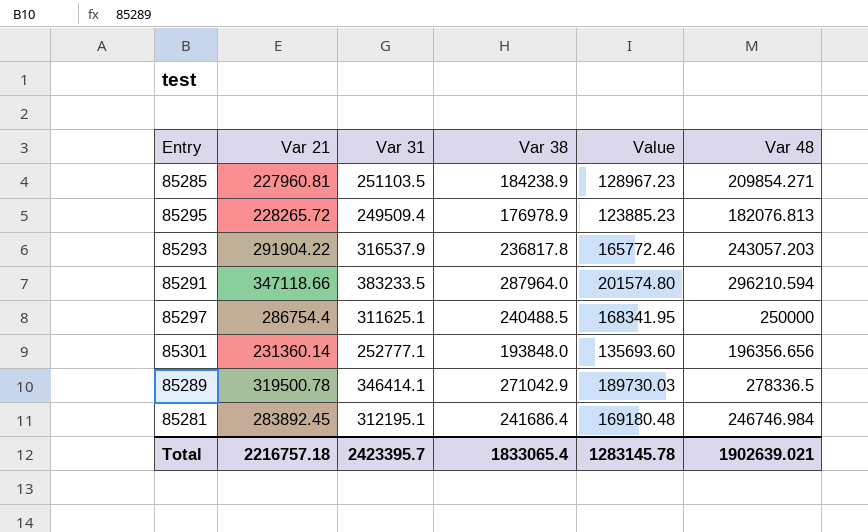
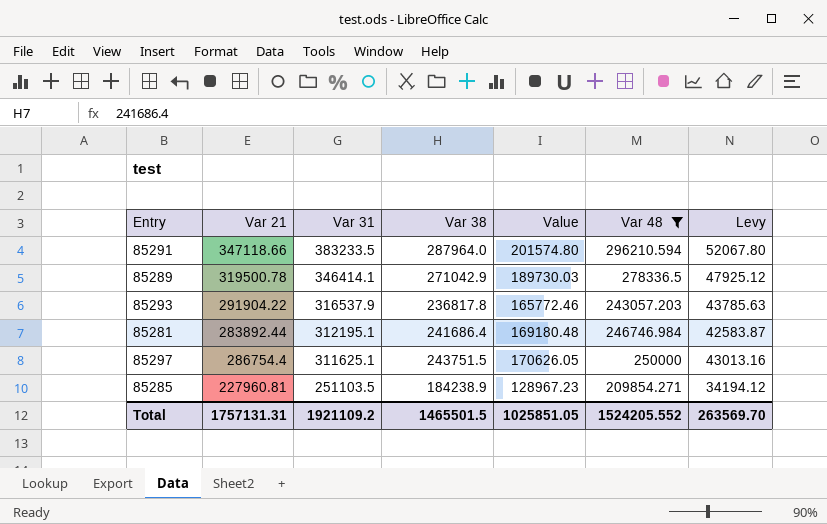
filter: none -> Var 48 >= 209854.271
row order: none -> Var 31 descending
column Levy | formula: none -> [Var 21] * 0.15
85281 | Var 21: 283892.45 -> 283892.44
85297 | Var 38: 240488.5 -> 243751.5
85297 | Value: 168341.95 -> 170626.05
Total | Var 21: 2216757.18 -> 1757131.31
Total | Var 31: 2423395.7 -> 1921109.2
Total | Var 38: 1833065.4 -> 1465501.5
Total | Value: 1283145.78 -> 1025851.05
Total | Var 48: 1902639.021 -> 1524205.552

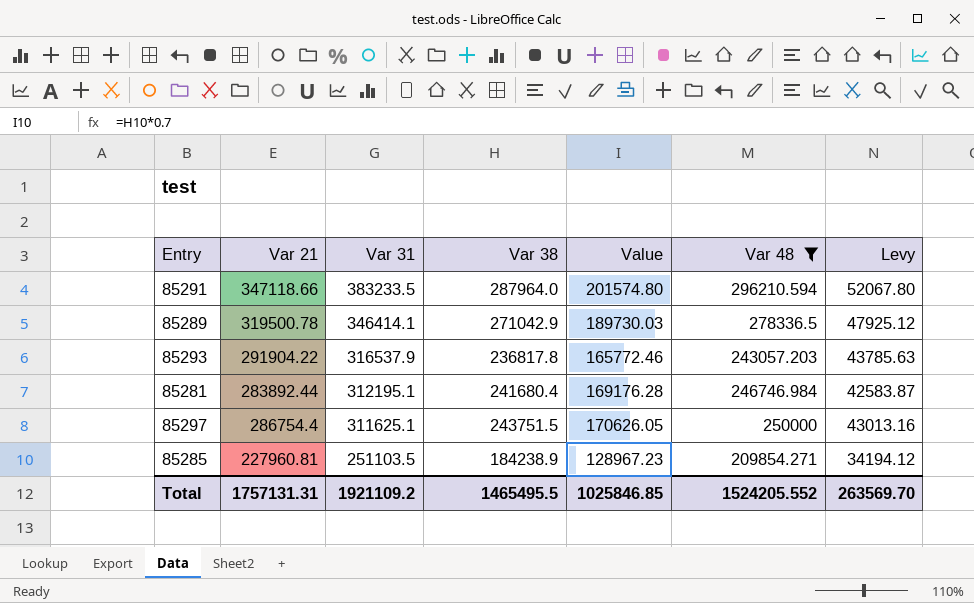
85281 | Var 38: 241686.4 -> 241680.4
85281 | Value: 169180.48 -> 169176.28
Total | Var 38: 1465501.5 -> 1465495.5
Total | Value: 1025851.05 -> 1025846.85

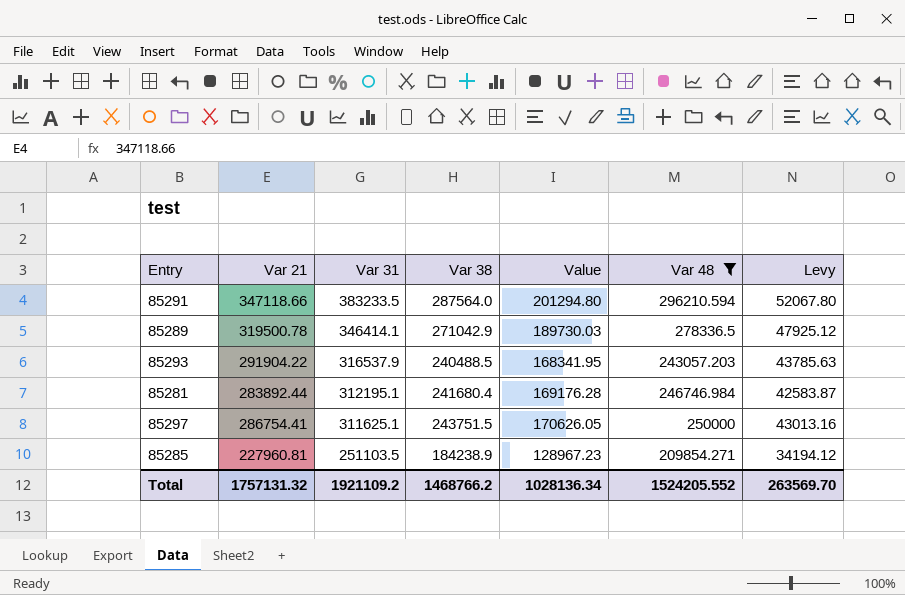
85291 | Var 38: 287964.0 -> 287564.0
85291 | Value: 201574.80 -> 201294.80
85293 | Var 38: 236817.8 -> 240488.5
85293 | Value: 165772.46 -> 168341.95
85297 | Var 21: 286754.4 -> 286754.41
Total | Var 21: 1757131.31 -> 1757131.32
Total | Var 38: 1465495.5 -> 1468766.2
Total | Value: 1025846.85 -> 1028136.34

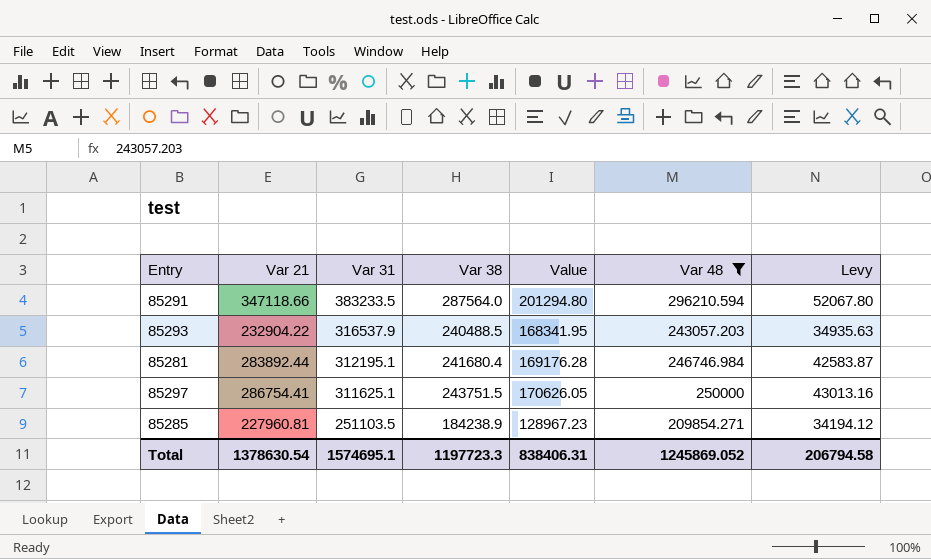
row 85289: 319500.78 | 346414.1 | 271042.9 | 189730.03 | 278336.5 | 47925.12 -> none
85293 | Var 21: 291904.22 -> 232904.22
85293 | Levy: 43785.63 -> 34935.63
Total | Var 21: 1757131.32 -> 1378630.54
Total | Var 31: 1921109.2 -> 1574695.1
Total | Var 38: 1468766.2 -> 1197723.3
Total | Value: 1028136.34 -> 838406.31
Total | Var 48: 1524205.552 -> 1245869.052
Total | Levy: 263569.70 -> 206794.58

